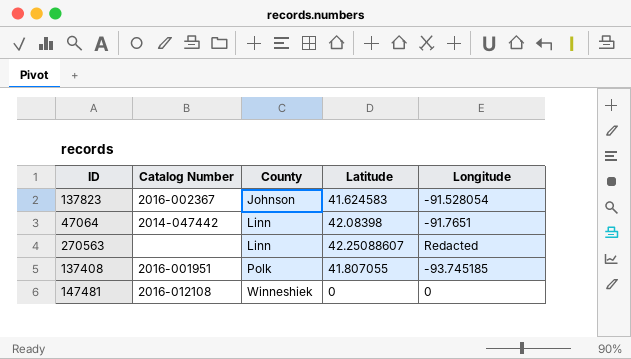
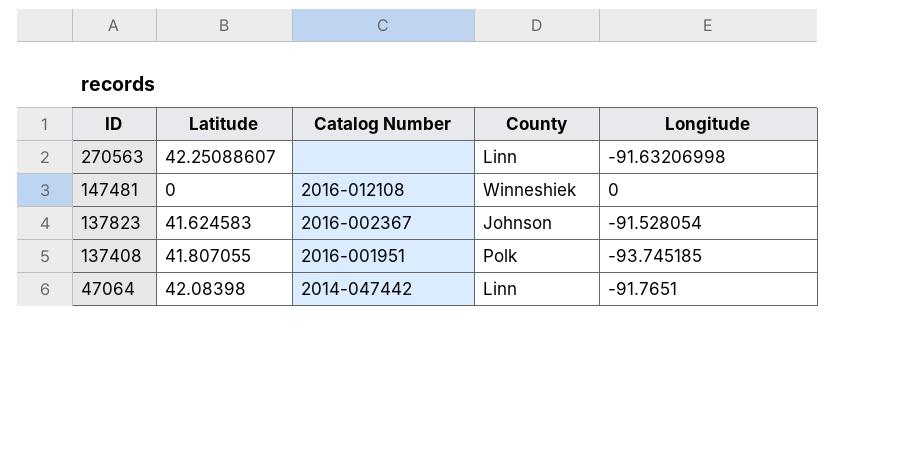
row order: County ascending -> ID descending
column Latitude | position: 4 -> 2
270563 | Longitude: Redacted -> -91.63206998

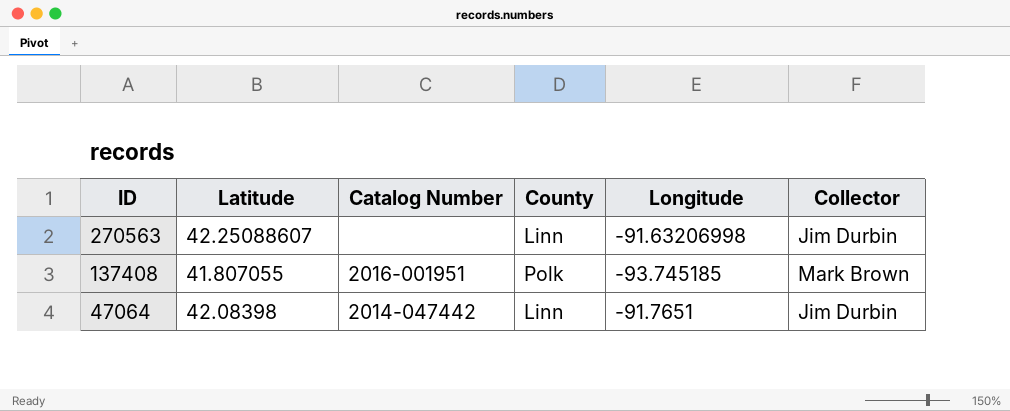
column Collector | position: none -> 6
row 147481: 0 | 2016-012108 | Winneshiek | 0 -> none
row 137823: 41.624583 | 2016-002367 | Johnson | -91.528054 -> none

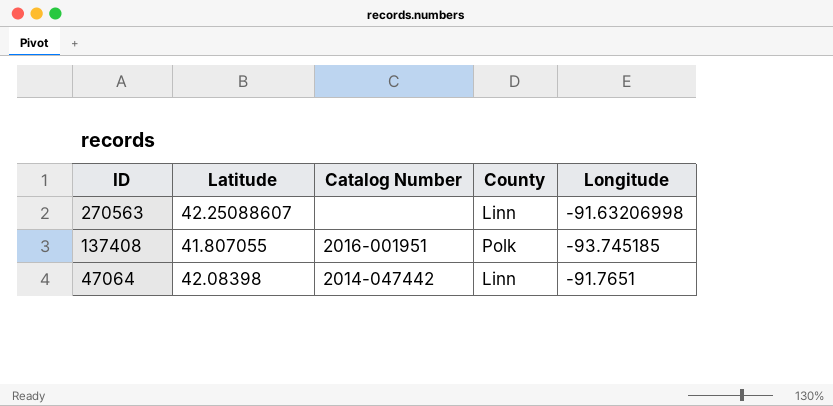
column Collector | position: 6 -> none

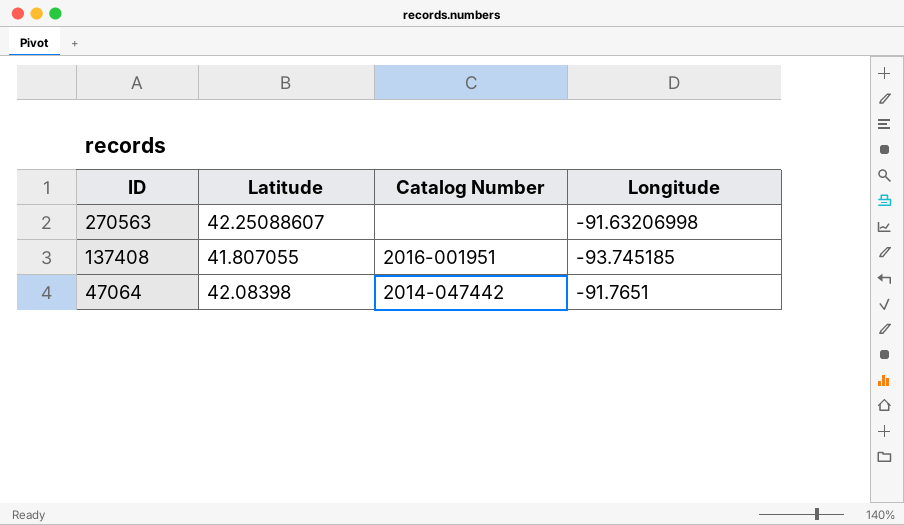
column County | position: 4 -> none

